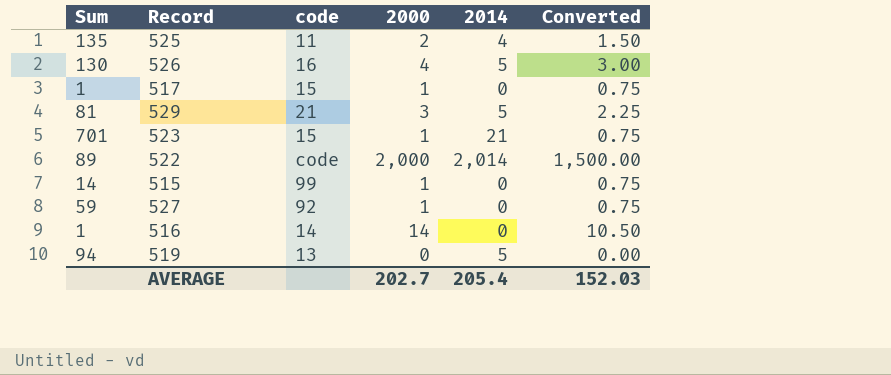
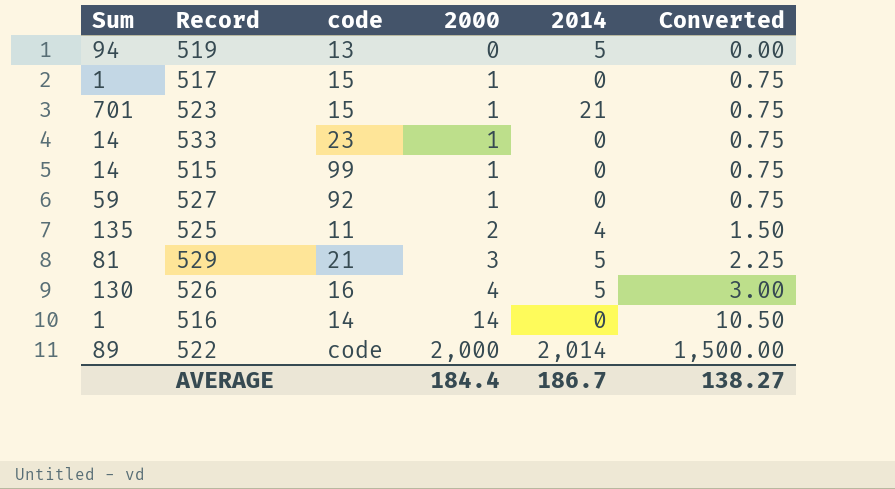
row order: none -> 2000 ascending
row 533: none -> 14 | 23 | 1 | 0 | 0.75
AVERAGE | 2000: 202.7 -> 184.4
AVERAGE | 2014: 205.4 -> 186.7
AVERAGE | Converted: 152.03 -> 138.27

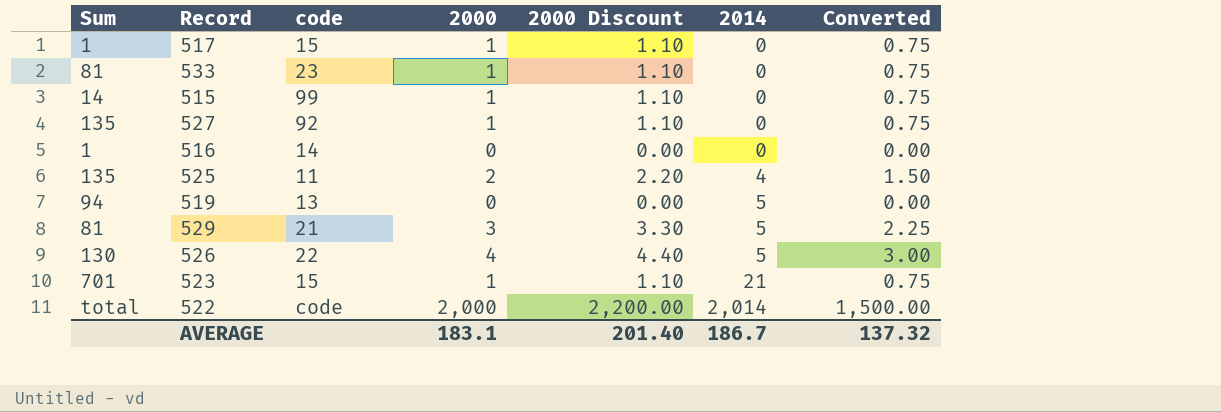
row order: 2000 ascending -> 2014 ascending
column 2000 Discount | formula: none -> [2000] * 1.1
533 | Sum: 14 -> 81
527 | Sum: 59 -> 135
516 | 2000: 14 -> 0
516 | Converted: 10.50 -> 0.00
526 | code: 16 -> 22
522 | Sum: 89 -> total
AVERAGE | 2000: 184.4 -> 183.1
AVERAGE | Converted: 138.27 -> 137.32

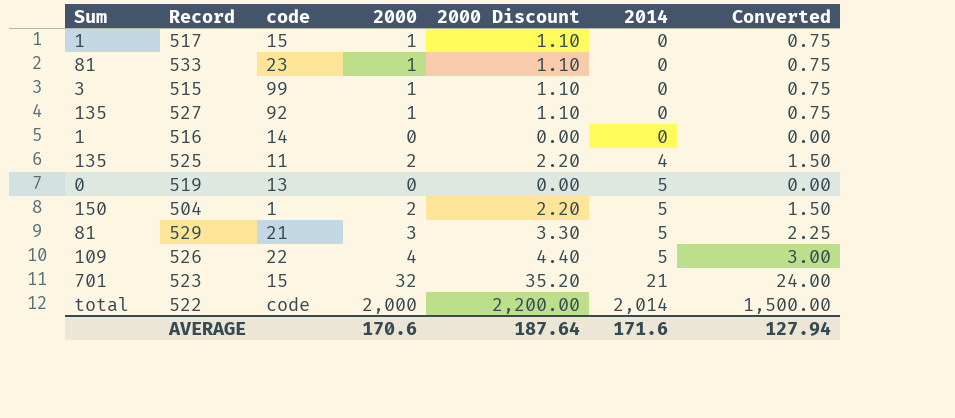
515 | Sum: 14 -> 3
519 | Sum: 94 -> 0
row 504: none -> 150 | 1 | 2 | 2.20 | 5 | 1.50
526 | Sum: 130 -> 109
523 | 2000: 1 -> 32
523 | 2000 Discount: 1.10 -> 35.20
523 | Converted: 0.75 -> 24.00
AVERAGE | 2000: 183.1 -> 170.6
AVERAGE | 2000 Discount: 201.40 -> 187.64
AVERAGE | 2014: 186.7 -> 171.6
AVERAGE | Converted: 137.32 -> 127.94

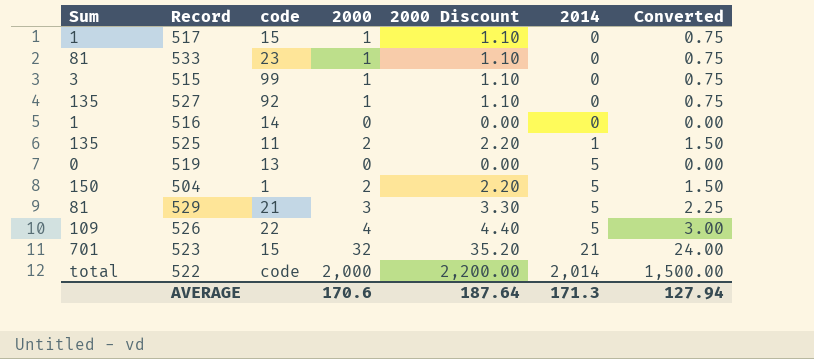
525 | 2014: 4 -> 1
AVERAGE | 2014: 171.6 -> 171.3

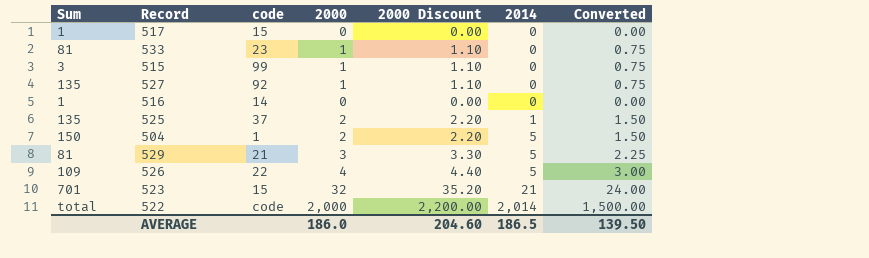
row 519: 0 | 13 | 0 | 0.00 | 5 | 0.00 -> none
517 | 2000: 1 -> 0
517 | 2000 Discount: 1.10 -> 0.00
517 | Converted: 0.75 -> 0.00
525 | code: 11 -> 37
AVERAGE | 2000: 170.6 -> 186.0
AVERAGE | 2000 Discount: 187.64 -> 204.60
AVERAGE | 2014: 171.3 -> 186.5
AVERAGE | Converted: 127.94 -> 139.50

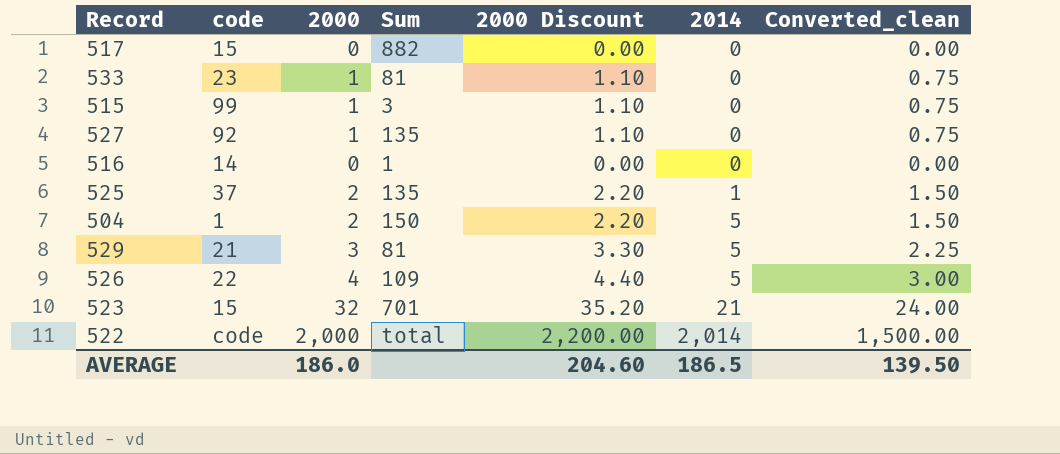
column Sum | position: 1 -> 4
column name: Converted -> Converted_clean
517 | Sum: 1 -> 882

